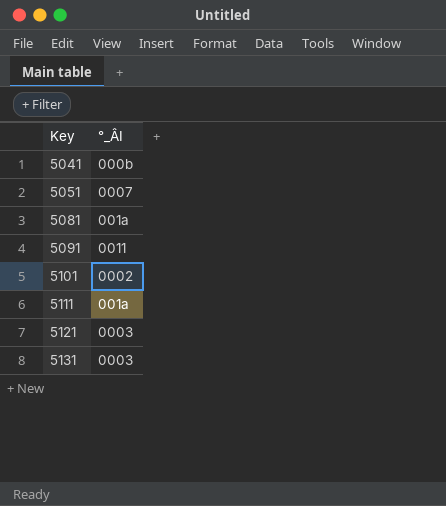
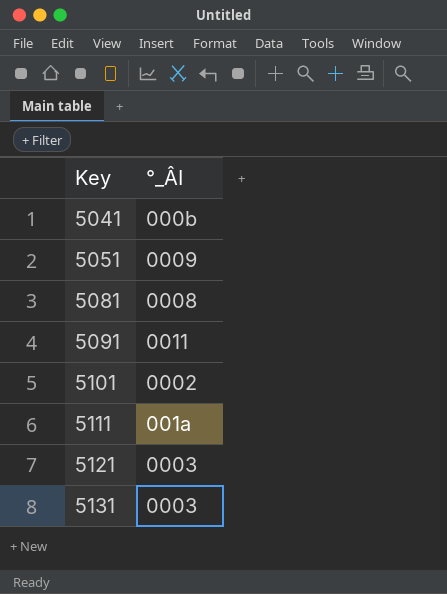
5051 | °_ÂI: 0007 -> 0009
5081 | °_ÂI: 001a -> 0008

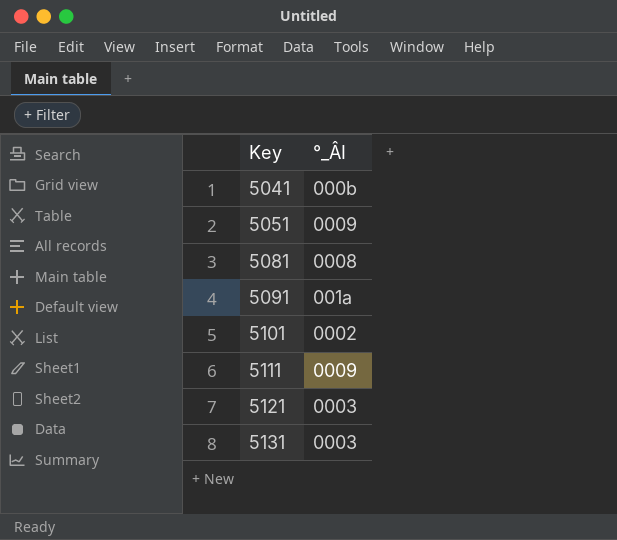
5091 | °_ÂI: 0011 -> 001a
5111 | °_ÂI: 001a -> 0009

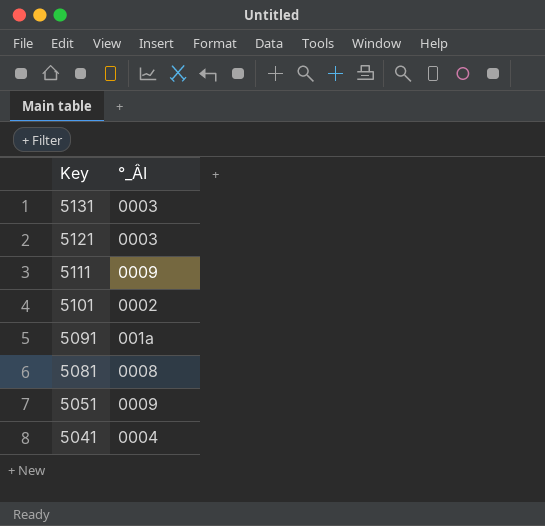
row order: Key ascending -> Key descending
5041 | °_ÂI: 000b -> 0004

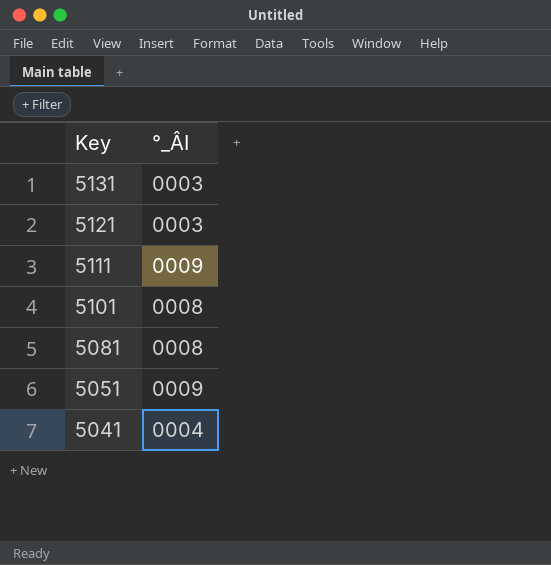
row 5091: 001a -> none
5101 | °_ÂI: 0002 -> 0008

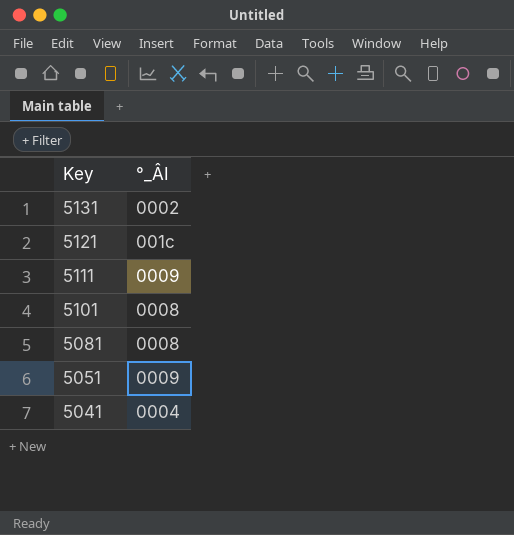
5131 | °_ÂI: 0003 -> 0002
5121 | °_ÂI: 0003 -> 001c

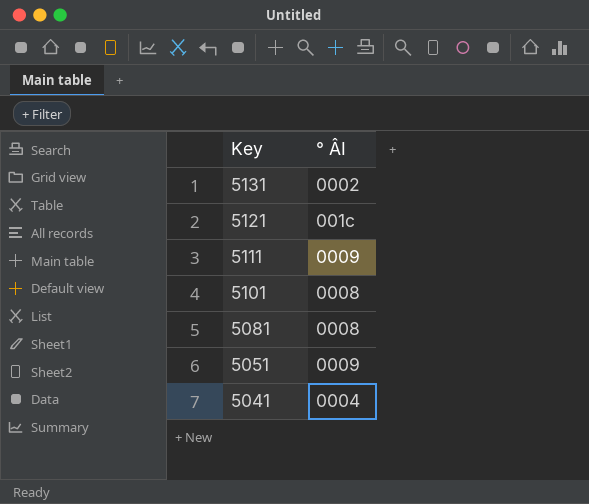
column name: °_ÂI -> ° ÂI

